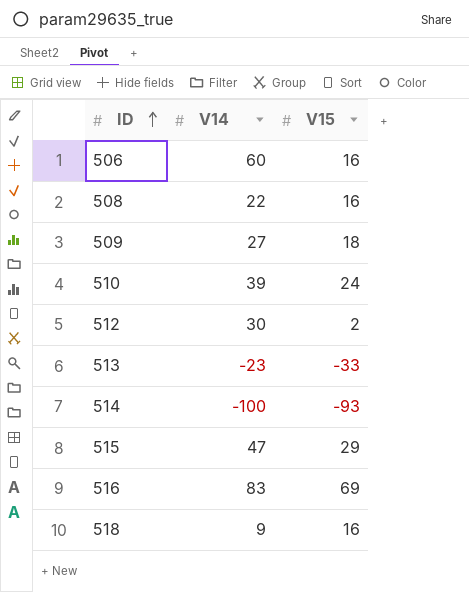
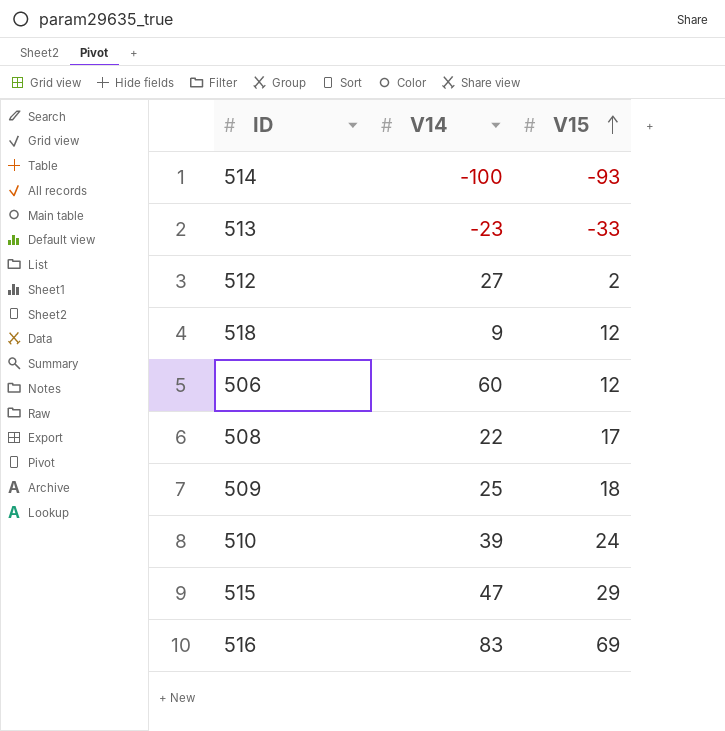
row order: ID ascending -> V15 ascending
512 | V14: 30 -> 27
518 | V15: 16 -> 12
506 | V15: 16 -> 12
508 | V15: 16 -> 17
509 | V14: 27 -> 25

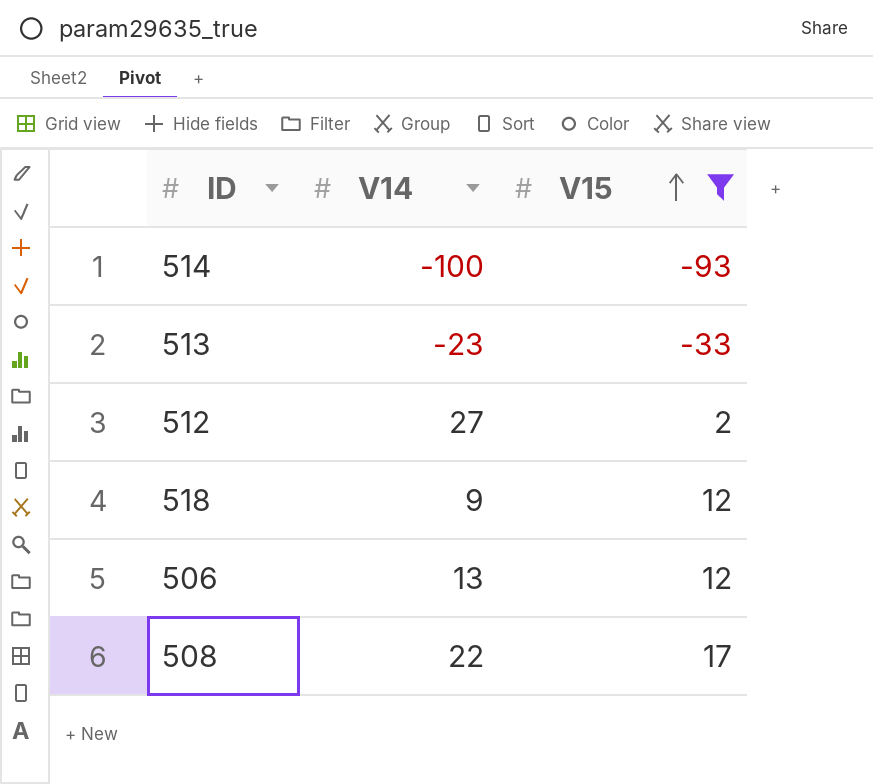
filter: none -> V15 <= 17
506 | V14: 60 -> 13

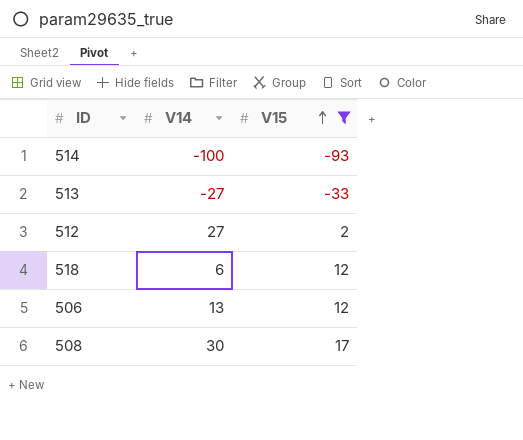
513 | V14: -23 -> -27
518 | V14: 9 -> 6
508 | V14: 22 -> 30

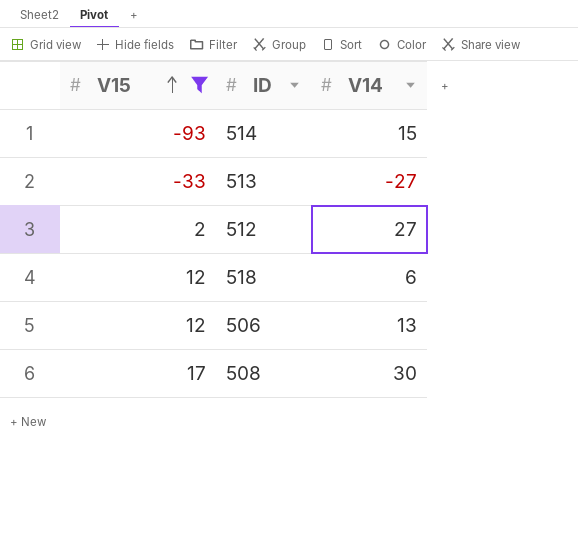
column V15 | position: 3 -> 1
514 | V14: -100 -> 15

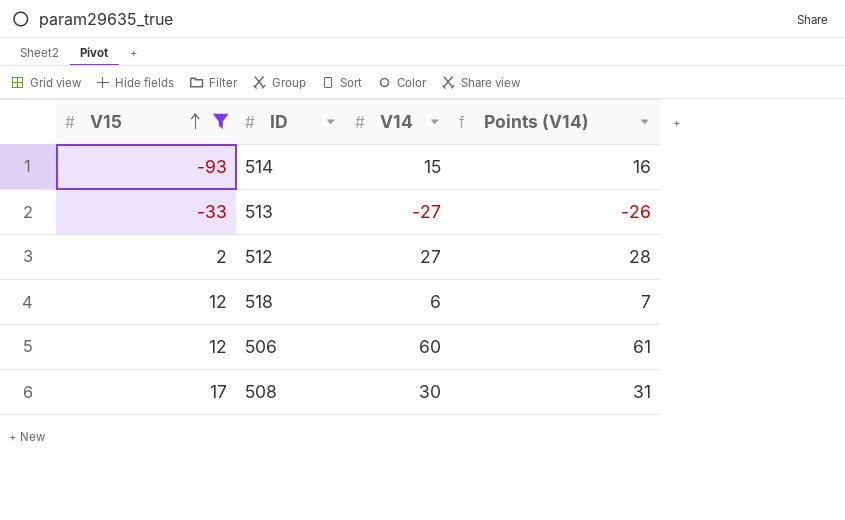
column Points (V14) | formula: none -> [V14] + 1
506 | V14: 13 -> 60

